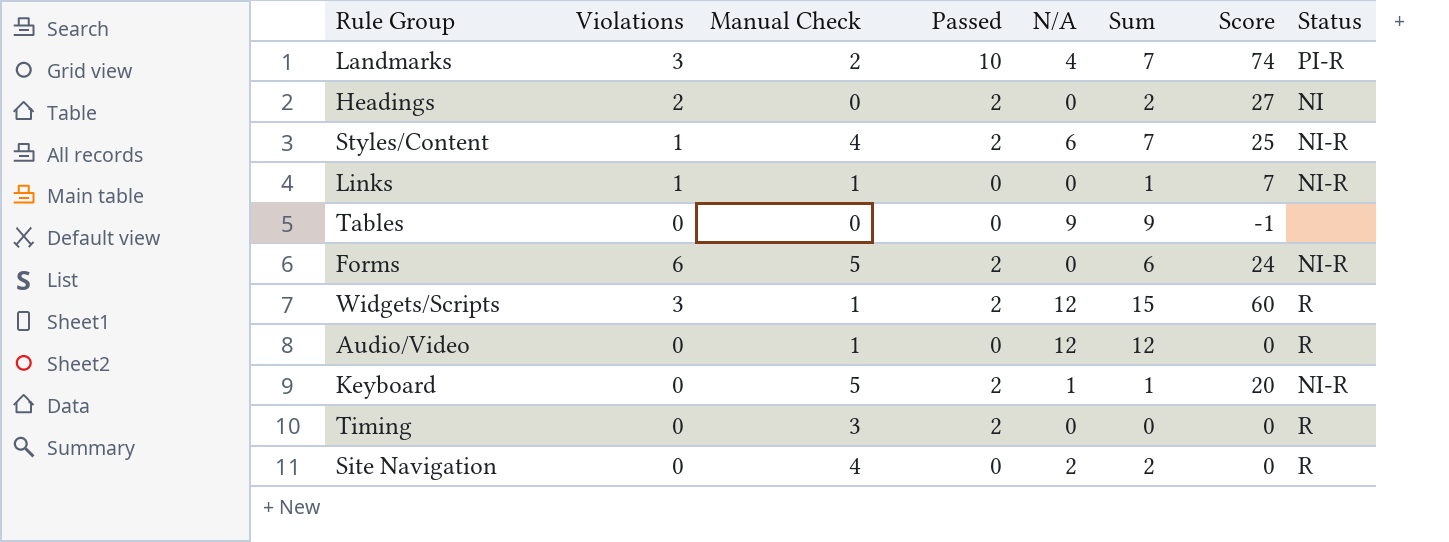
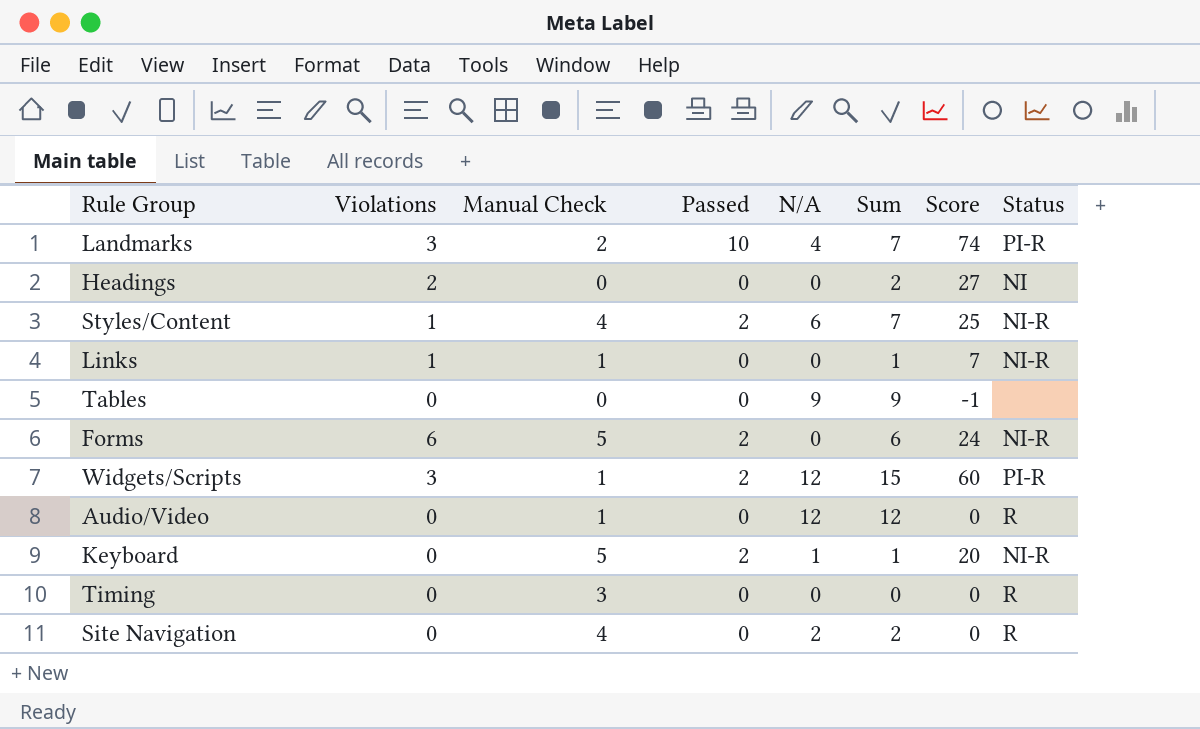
Headings | Passed: 2 -> 0
Widgets/Scripts | Status: R -> PI-R
Timing | Passed: 2 -> 0

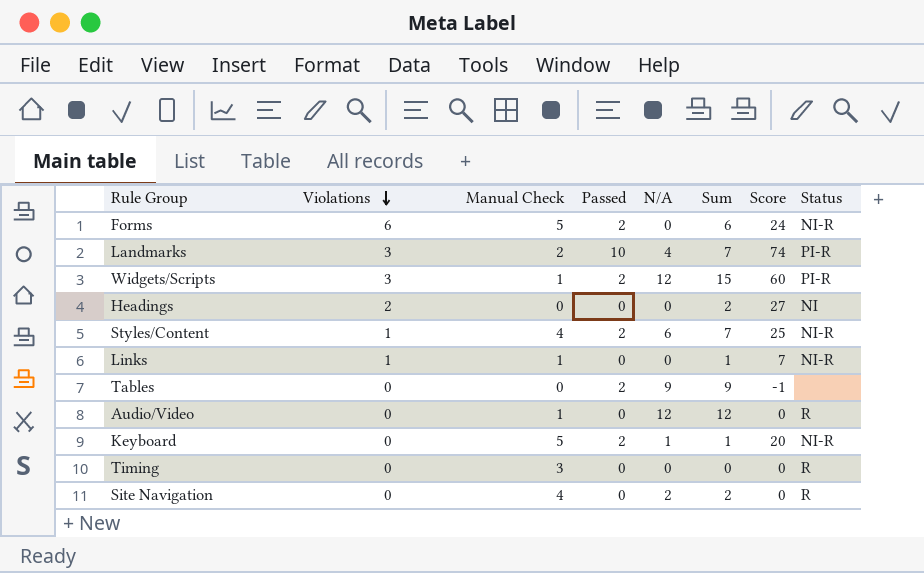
row order: none -> Violations descending
Tables | Passed: 0 -> 2

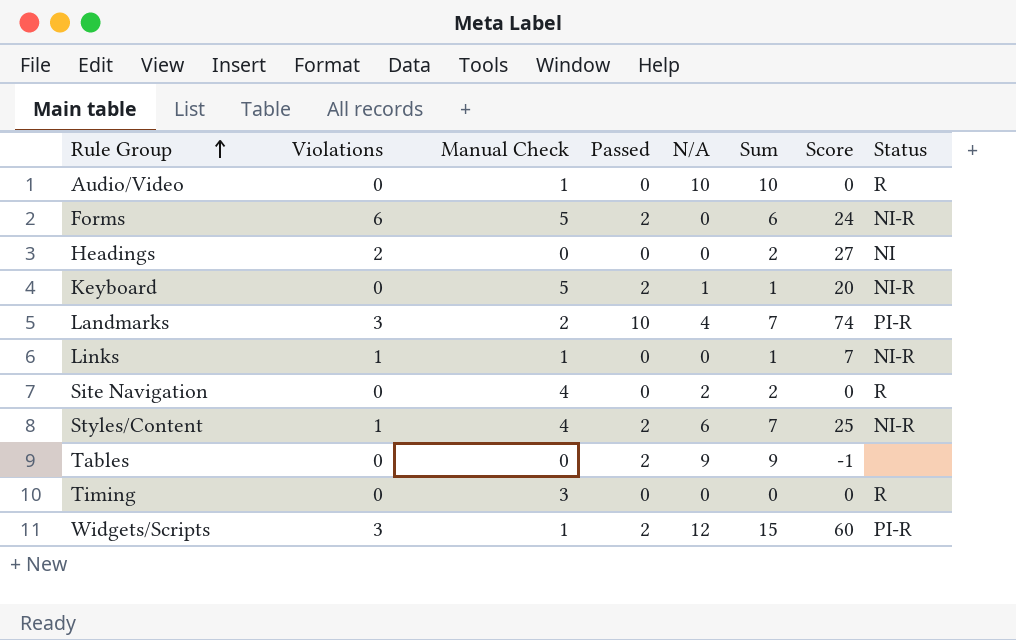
row order: Violations descending -> Rule Group ascending
Audio/Video | N/A: 12 -> 10
Audio/Video | Sum: 12 -> 10

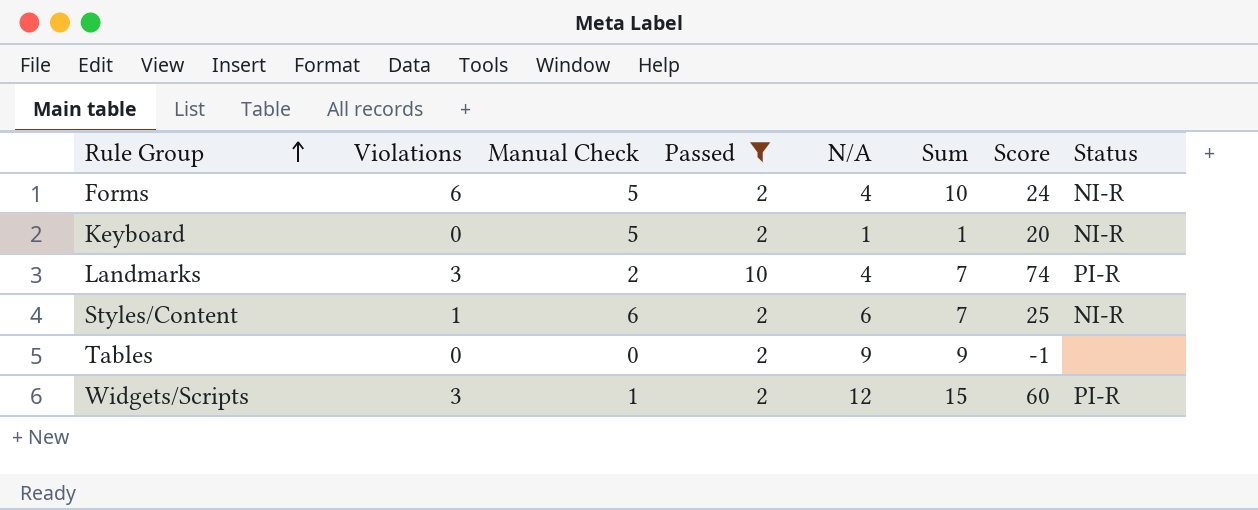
filter: none -> Passed != 0
Forms | N/A: 0 -> 4
Forms | Sum: 6 -> 10
Styles/Content | Manual Check: 4 -> 6

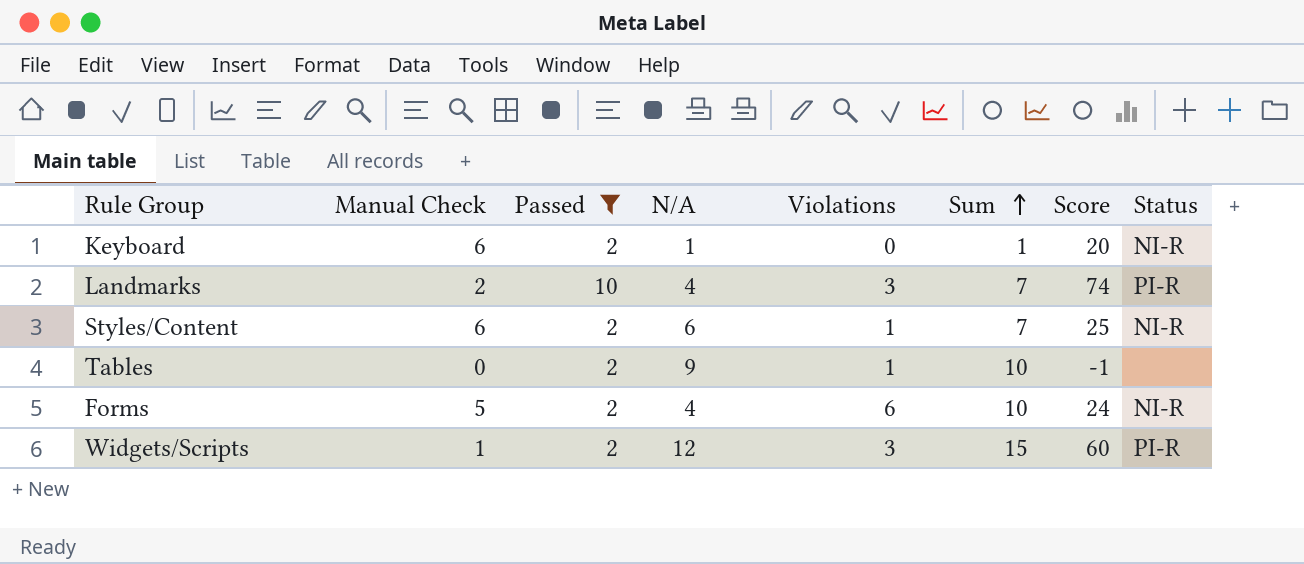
row order: Rule Group ascending -> Sum ascending
column Violations | position: 2 -> 5
Keyboard | Manual Check: 5 -> 6
Tables | Violations: 0 -> 1
Tables | Sum: 9 -> 10

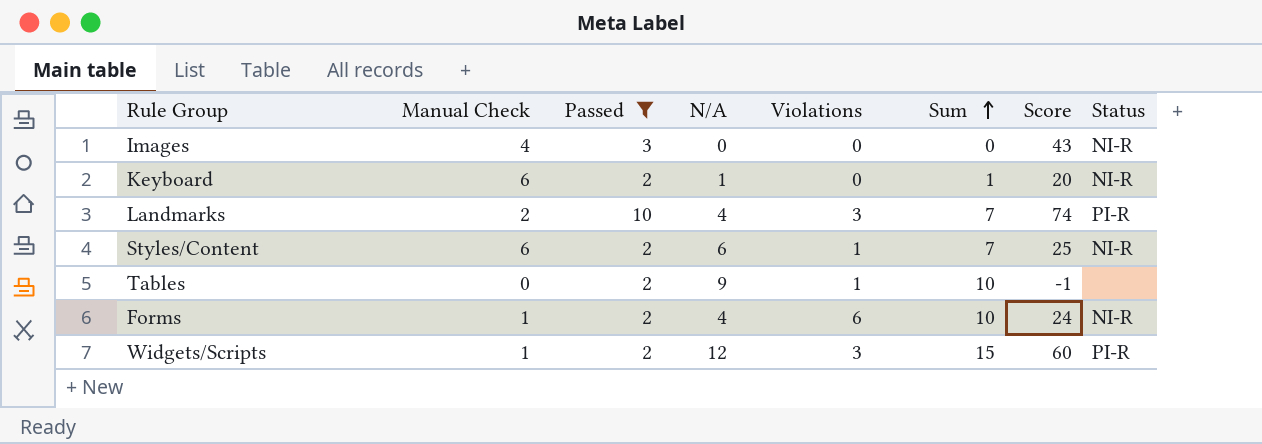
row Images: none -> 4 | 3 | 0 | 0 | 0 | 43 | NI-R
Forms | Manual Check: 5 -> 1

